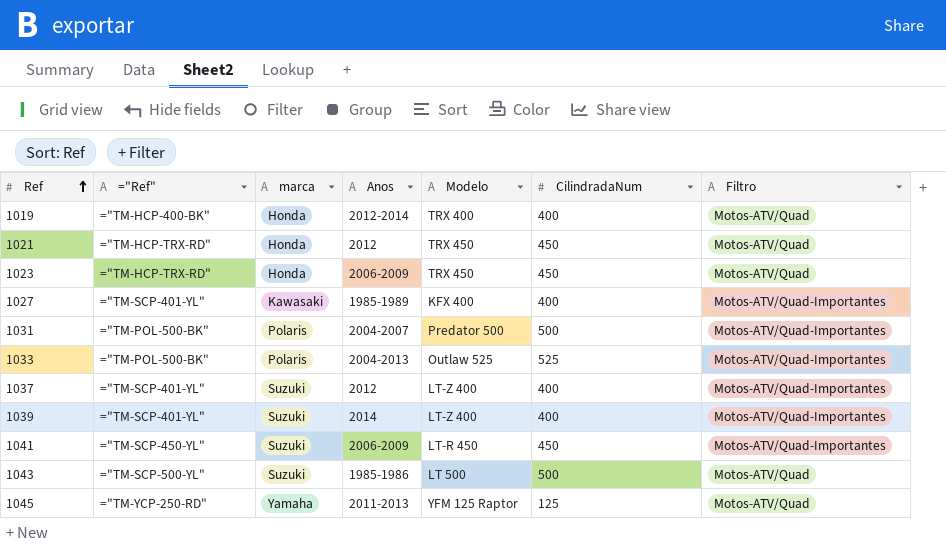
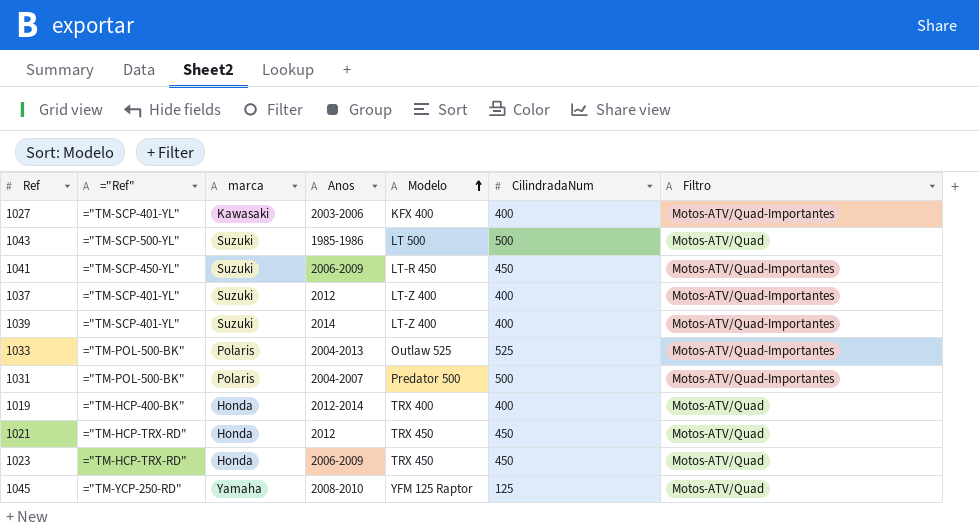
row order: Ref ascending -> Modelo ascending
1027 | Anos: 1985-1989 -> 2003-2006
1045 | Anos: 2011-2013 -> 2008-2010

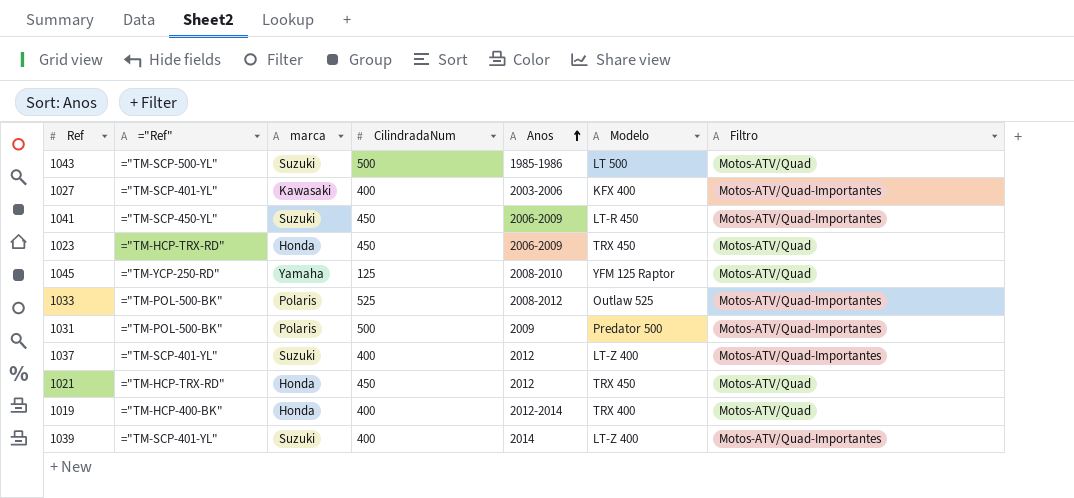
row order: Modelo ascending -> Anos ascending
column CilindradaNum | position: 6 -> 4
1033 | Anos: 2004-2013 -> 2008-2012
1031 | Anos: 2004-2007 -> 2009

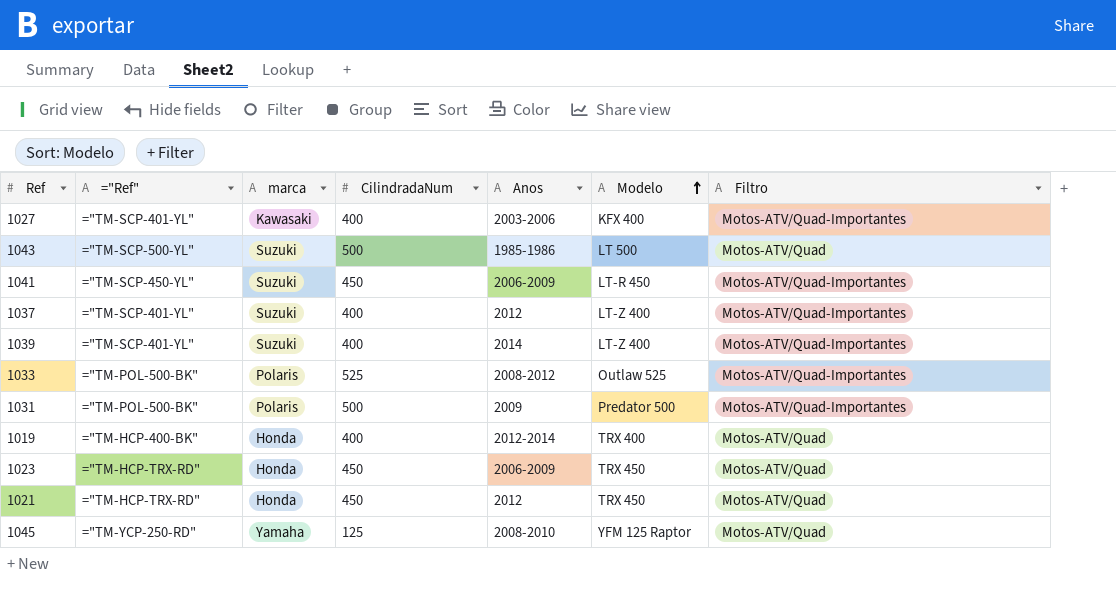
row order: Anos ascending -> Modelo ascending

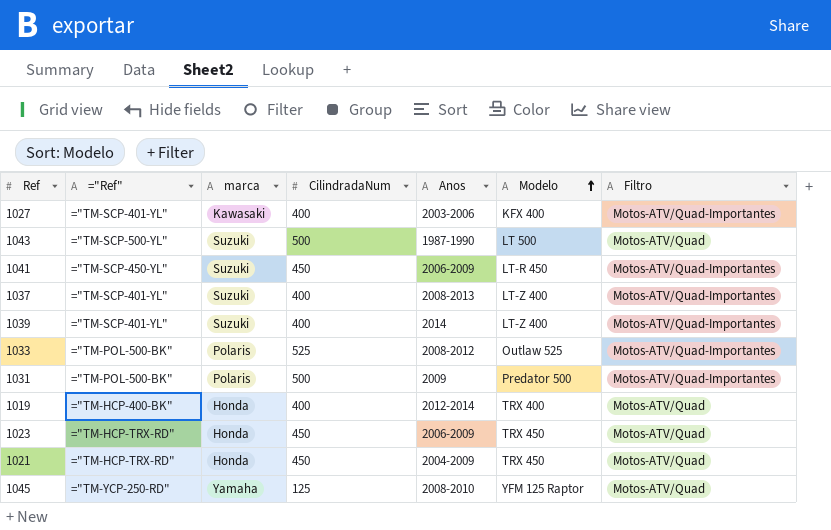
1043 | Anos: 1985-1986 -> 1987-1990
1037 | Anos: 2012 -> 2008-2013
1021 | Anos: 2012 -> 2004-2009

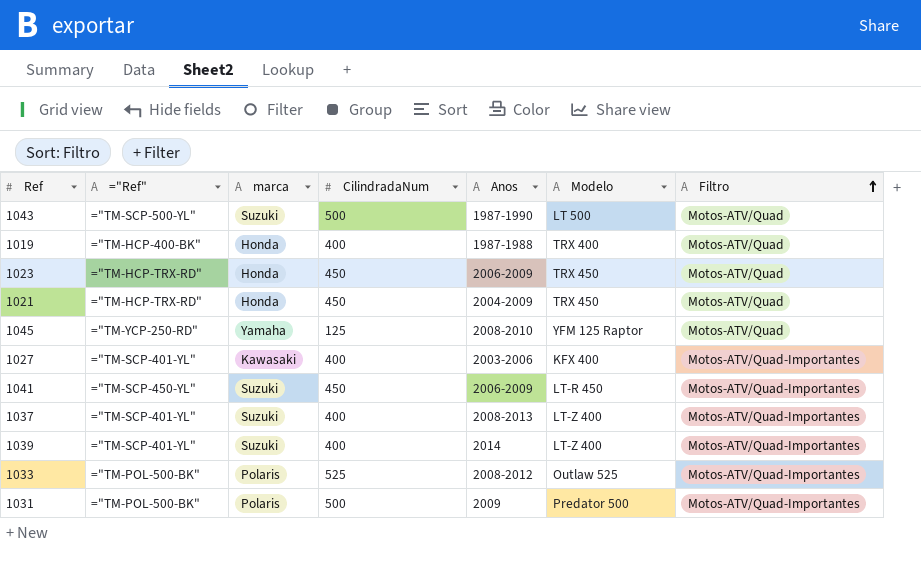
row order: Modelo ascending -> Filtro ascending
1019 | Anos: 2012-2014 -> 1987-1988

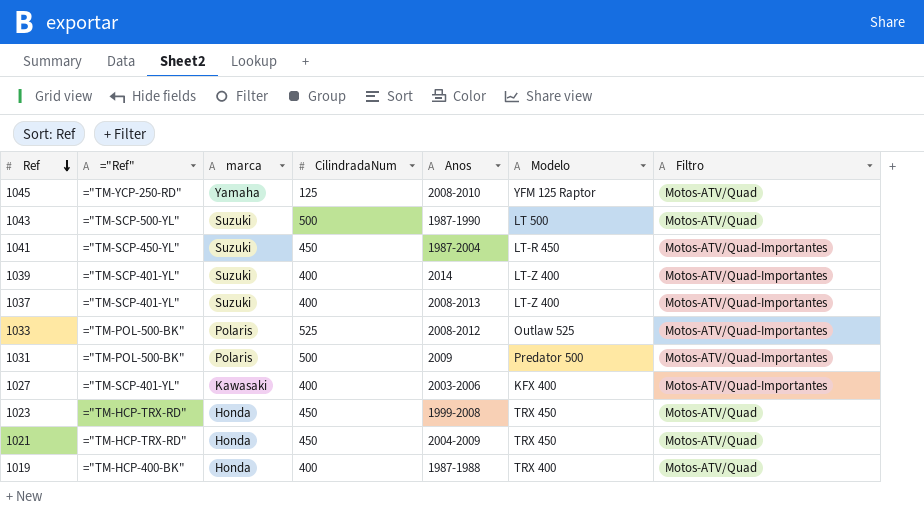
row order: Filtro ascending -> Ref descending
1041 | Anos: 2006-2009 -> 1987-2004
1023 | Anos: 2006-2009 -> 1999-2008

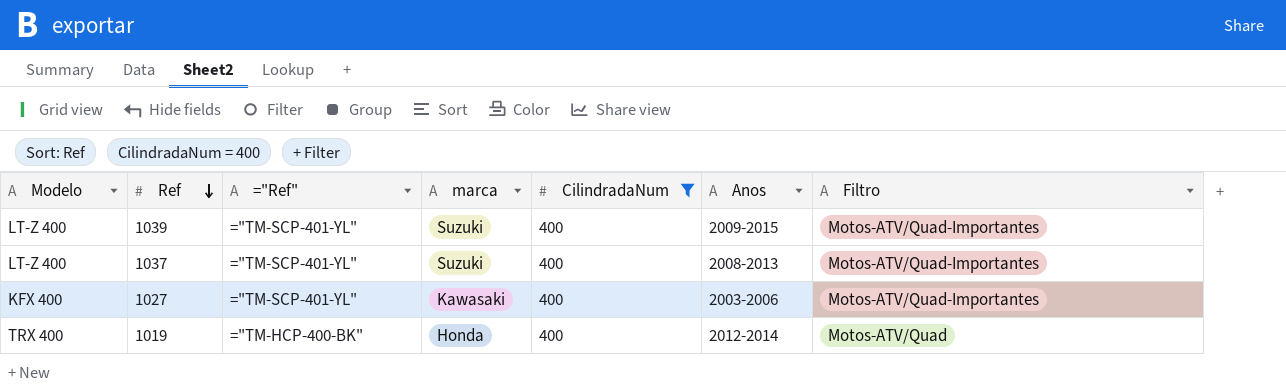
filter: none -> CilindradaNum = 400
column Modelo | position: 6 -> 1
1039 | Anos: 2014 -> 2009-2015
1019 | Anos: 1987-1988 -> 2012-2014

